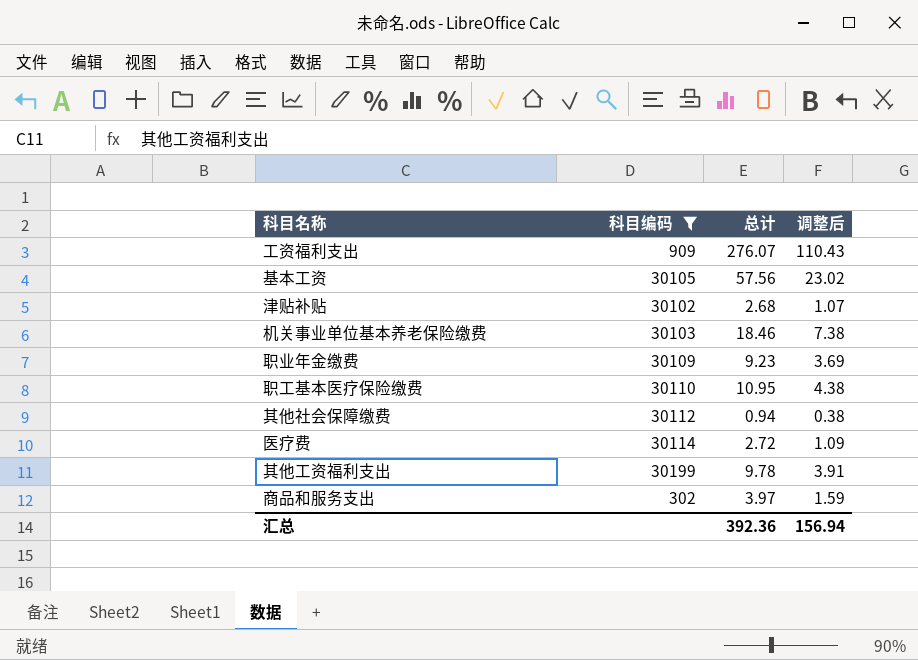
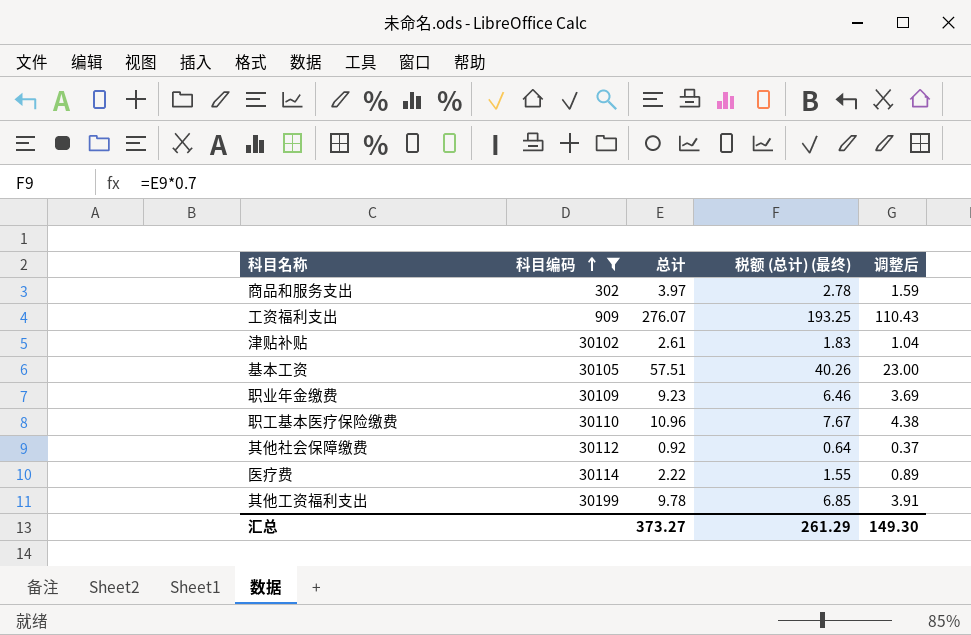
row order: none -> 科目编码 ascending
column 税额 (总计) (最终) | formula: none -> [总计] * 0.7
row 机关事业单位基本养老保险缴费: 30103 | 18.46 | 7.38 -> none
津贴补贴 | 总计: 2.68 -> 2.61
津贴补贴 | 调整后: 1.07 -> 1.04
基本工资 | 总计: 57.56 -> 57.51
基本工资 | 调整后: 23.02 -> 23.00
职工基本医疗保险缴费 | 总计: 10.95 -> 10.96
其他社会保障缴费 | 总计: 0.94 -> 0.92
其他社会保障缴费 | 调整后: 0.38 -> 0.37
医疗费 | 总计: 2.72 -> 2.22
医疗费 | 调整后: 1.09 -> 0.89
汇总 | 总计: 392.36 -> 373.27
汇总 | 调整后: 156.94 -> 149.30

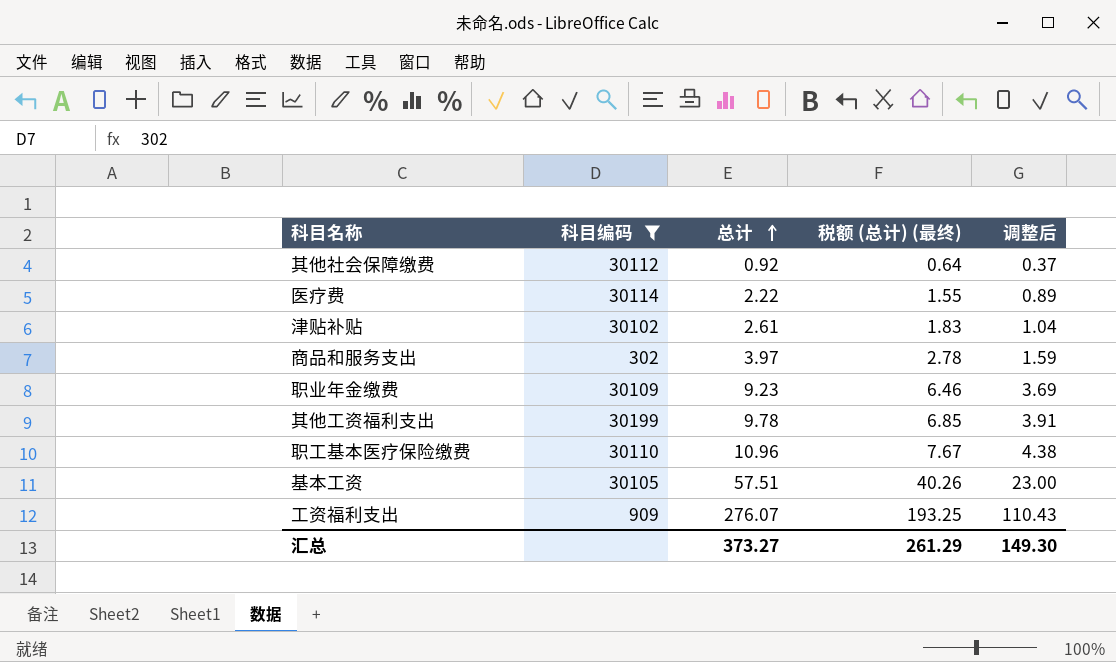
row order: 科目编码 ascending -> 总计 ascending

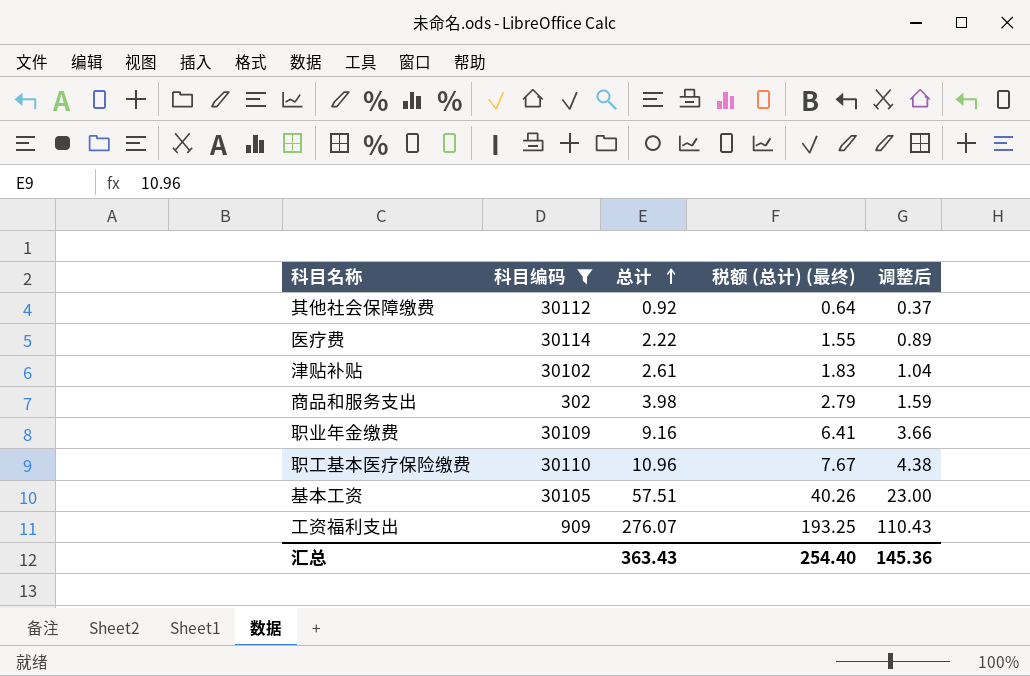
row 其他工资福利支出: 30199 | 9.78 | 6.85 | 3.91 -> none
商品和服务支出 | 总计: 3.97 -> 3.98
商品和服务支出 | 税额 (总计) (最终): 2.78 -> 2.79
职业年金缴费 | 总计: 9.23 -> 9.16
职业年金缴费 | 税额 (总计) (最终): 6.46 -> 6.41
职业年金缴费 | 调整后: 3.69 -> 3.66
汇总 | 总计: 373.27 -> 363.43
汇总 | 税额 (总计) (最终): 261.29 -> 254.40
汇总 | 调整后: 149.30 -> 145.36

